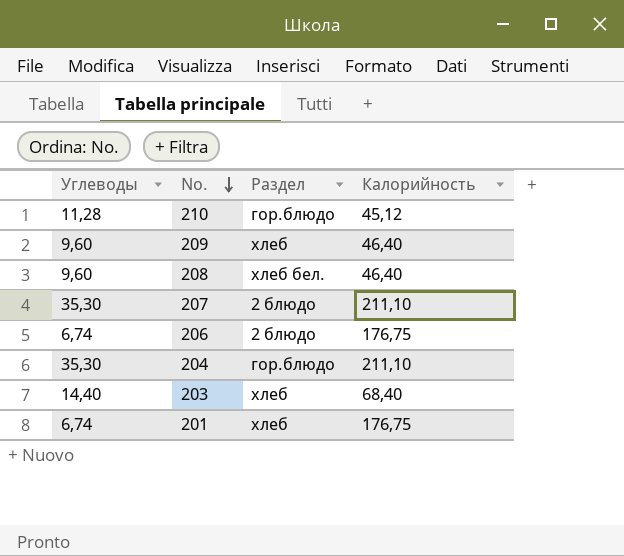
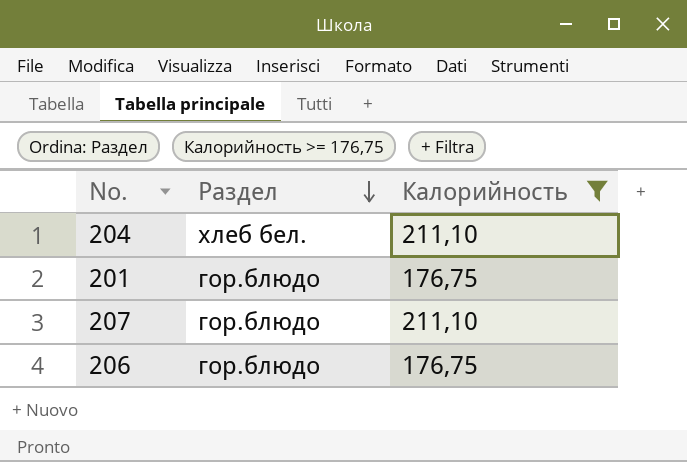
filter: none -> Калорийность >= 176,75
row order: No. descending -> Раздел descending
column Углеводы | position: 1 -> none
204 | Раздел: гор.блюдо -> хлеб бел.
201 | Раздел: хлеб -> гор.блюдо
207 | Раздел: 2 блюдо -> гор.блюдо
206 | Раздел: 2 блюдо -> гор.блюдо

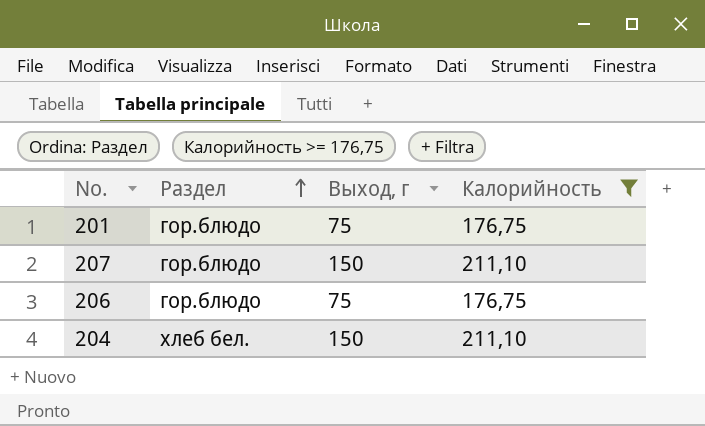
row order: Раздел descending -> Раздел ascending
column Выход, г | position: none -> 3

